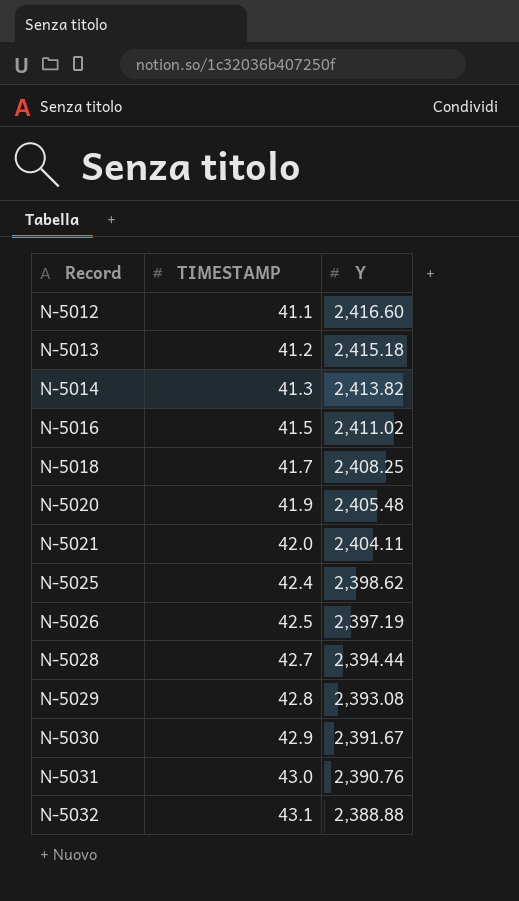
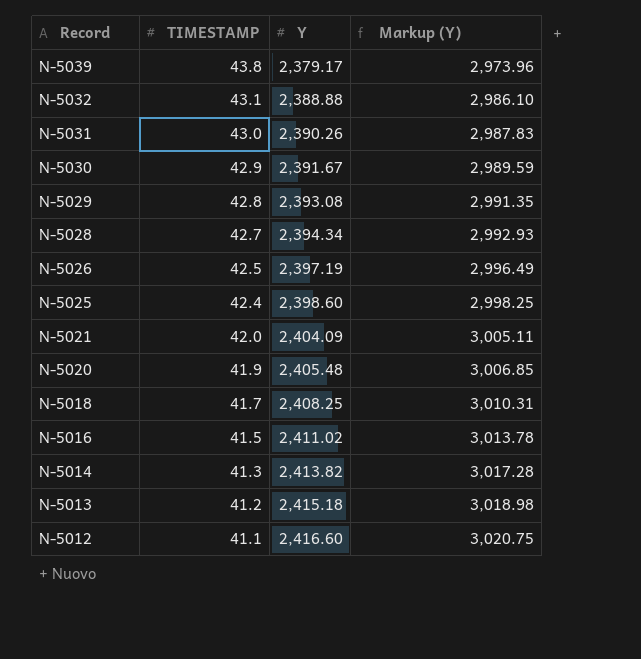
row order: Record ascending -> Record descending
column Markup (Y) | formula: none -> [Y] * 1.25
row N-5039: none -> 43.8 | 2,379.17 | 2,973.96
N-5031 | Y: 2,390.76 -> 2,390.26
N-5028 | Y: 2,394.44 -> 2,394.34
N-5025 | Y: 2,398.62 -> 2,398.60
N-5021 | Y: 2,404.11 -> 2,404.09

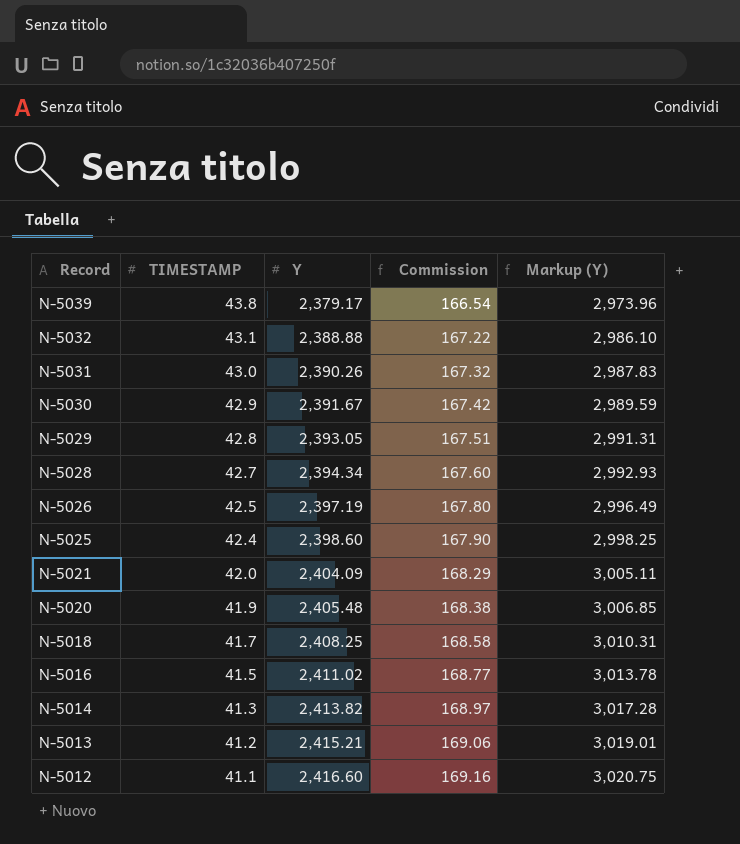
column Commission | formula: none -> [Y] * 0.07
N-5029 | Y: 2,393.08 -> 2,393.05
N-5029 | Markup (Y): 2,991.35 -> 2,991.31
N-5013 | Y: 2,415.18 -> 2,415.21
N-5013 | Markup (Y): 3,018.98 -> 3,019.01

